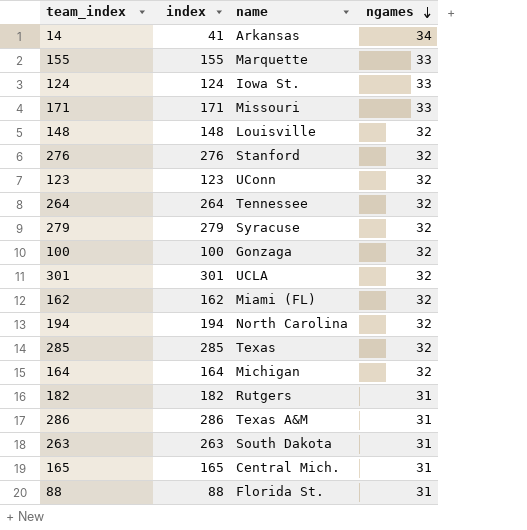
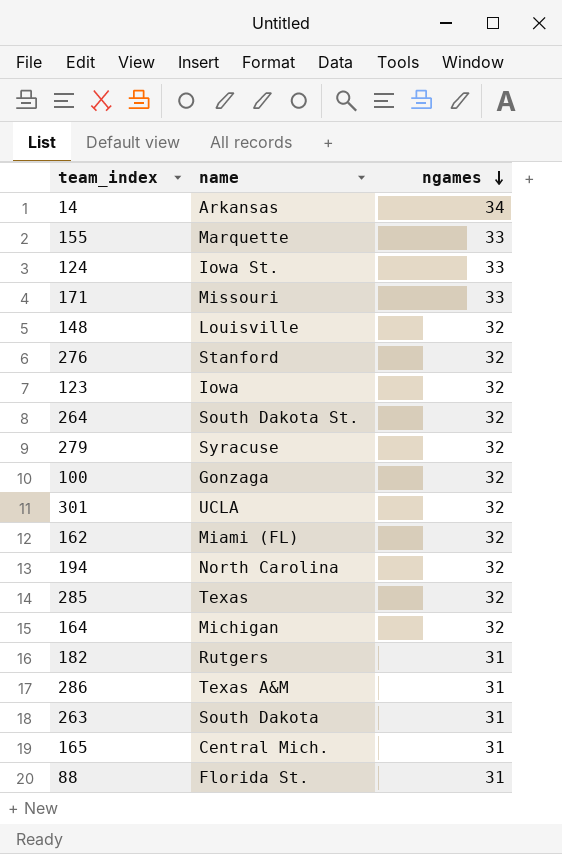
column index | position: 2 -> none
123 | name: UConn -> Iowa
264 | name: Tennessee -> South Dakota St.

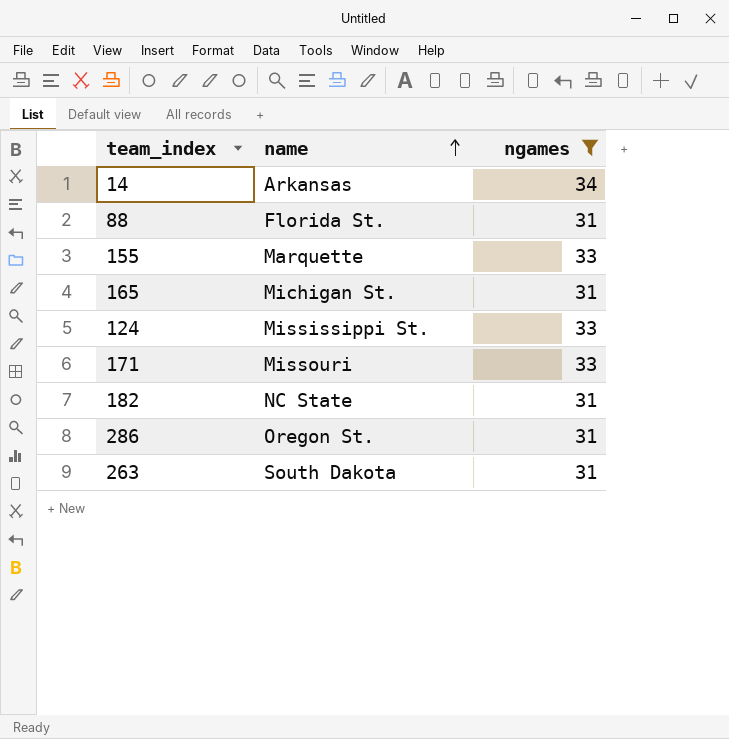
filter: none -> ngames != 32
row order: ngames descending -> name ascending
165 | name: Central Mich. -> Michigan St.
124 | name: Iowa St. -> Mississippi St.
182 | name: Rutgers -> NC State
286 | name: Texas A&M -> Oregon St.

